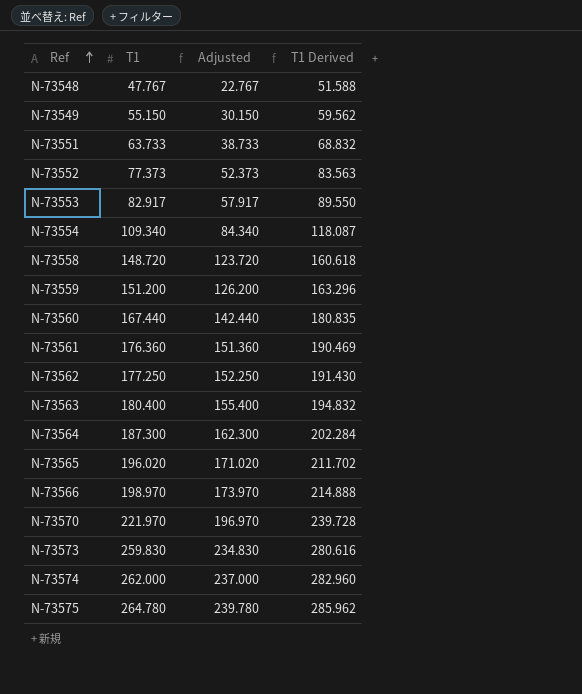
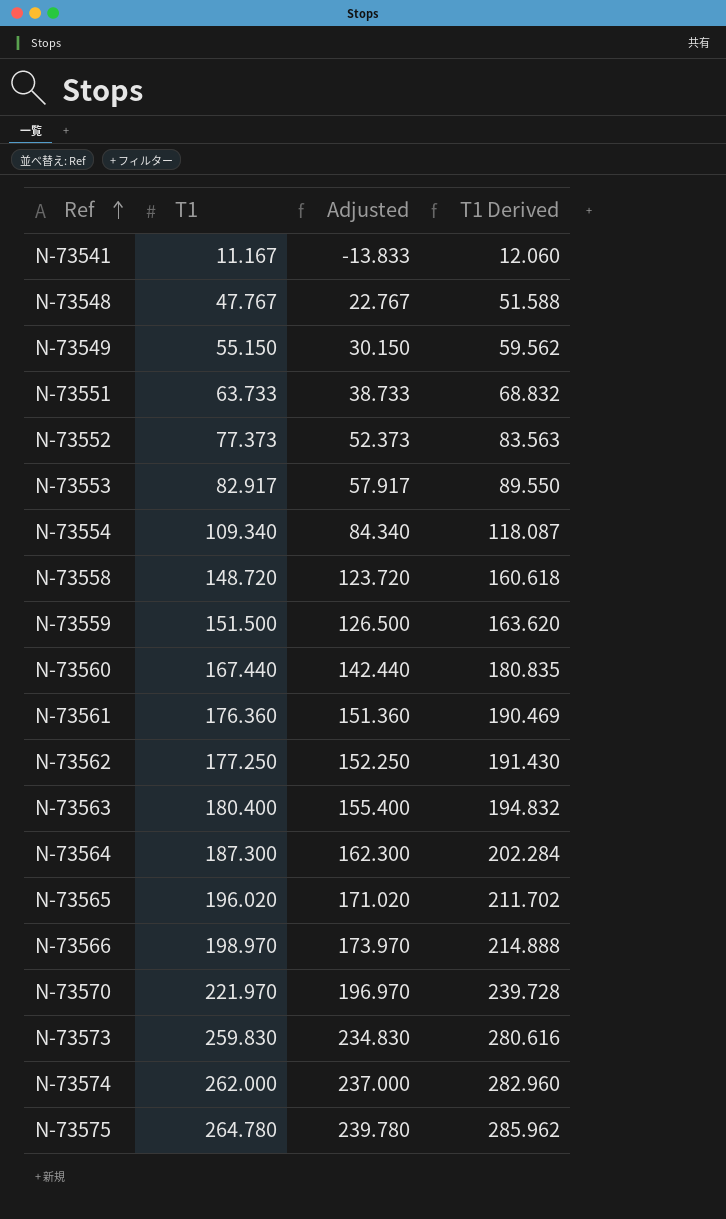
row N-73541: none -> 11.167 | -13.833 | 12.060
N-73559 | T1: 151.200 -> 151.500
N-73559 | Adjusted: 126.200 -> 126.500
N-73559 | T1 Derived: 163.296 -> 163.620

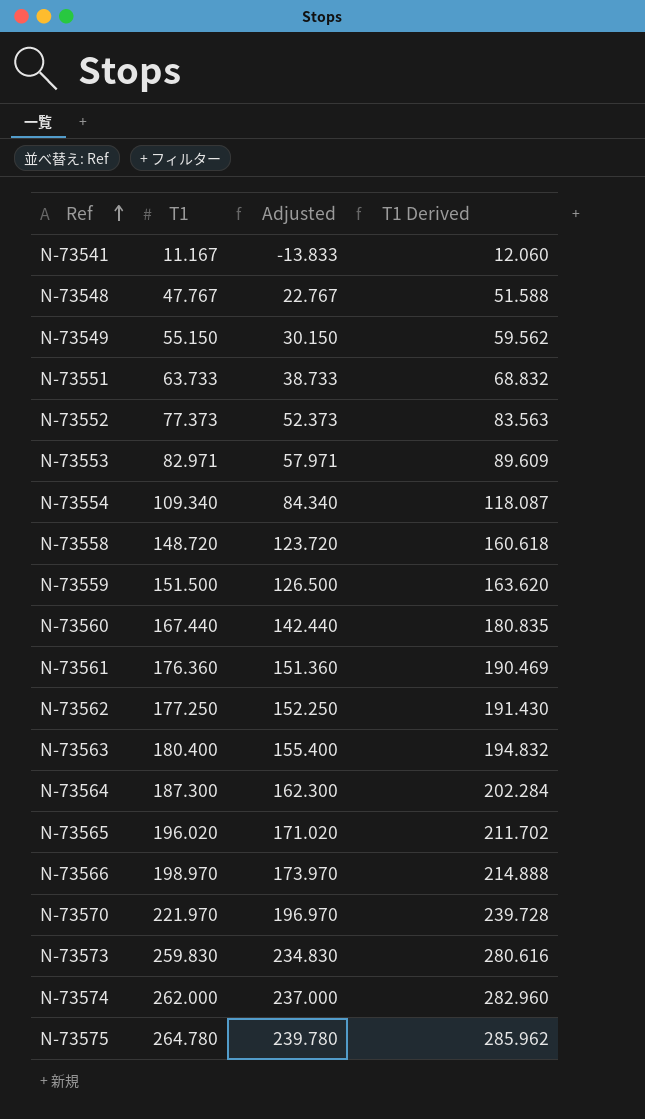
N-73553 | T1: 82.917 -> 82.971
N-73553 | Adjusted: 57.917 -> 57.971
N-73553 | T1 Derived: 89.550 -> 89.609

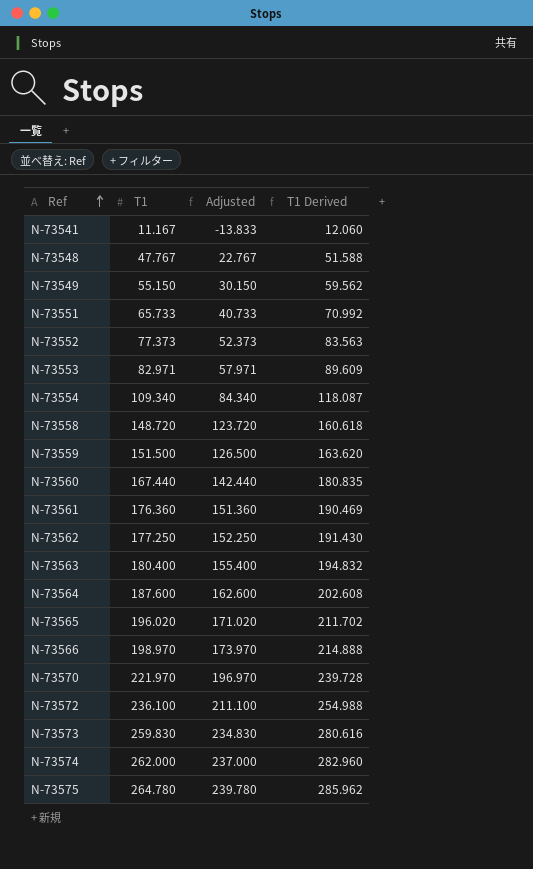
N-73551 | T1: 63.733 -> 65.733
N-73551 | Adjusted: 38.733 -> 40.733
N-73551 | T1 Derived: 68.832 -> 70.992
N-73564 | T1: 187.300 -> 187.600
N-73564 | Adjusted: 162.300 -> 162.600
N-73564 | T1 Derived: 202.284 -> 202.608
row N-73572: none -> 236.100 | 211.100 | 254.988

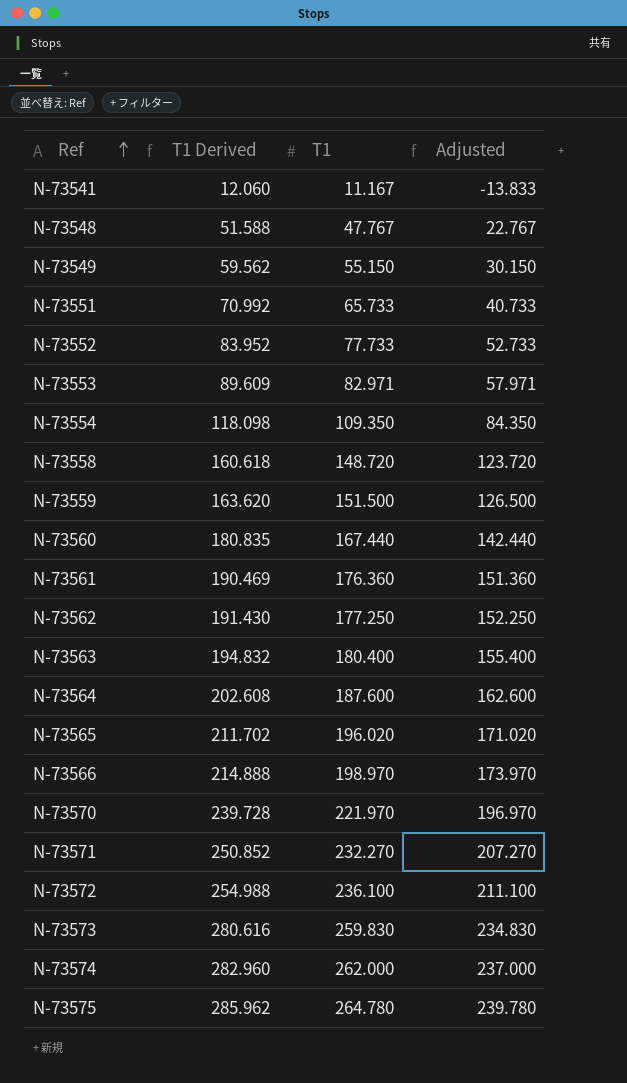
column T1 Derived | position: 4 -> 2
N-73552 | T1 Derived: 83.563 -> 83.952
N-73552 | T1: 77.373 -> 77.733
N-73552 | Adjusted: 52.373 -> 52.733
N-73554 | T1 Derived: 118.087 -> 118.098
N-73554 | T1: 109.340 -> 109.350
N-73554 | Adjusted: 84.340 -> 84.350
row N-73571: none -> 250.852 | 232.270 | 207.270

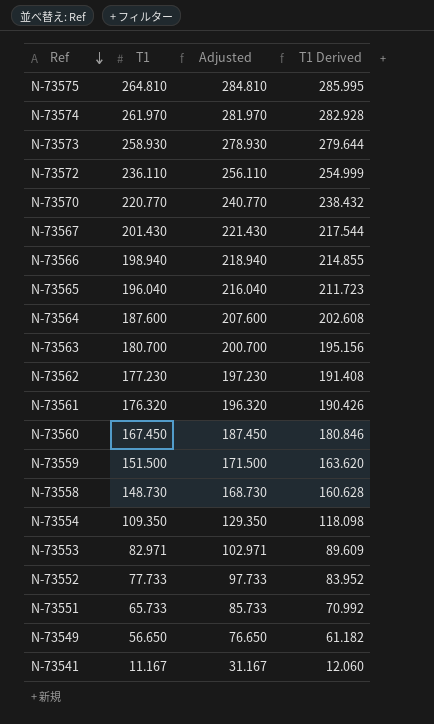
row order: Ref ascending -> Ref descending
column Adjusted | formula: [T1] - 25 -> [T1] + 20
column T1 Derived | position: 2 -> 4
row N-73548: 51.588 | 47.767 | 22.767 -> none
row N-73571: 250.852 | 232.270 | 207.270 -> none
N-73575 | T1: 264.780 -> 264.810
N-73575 | T1 Derived: 285.962 -> 285.995
N-73574 | T1: 262.000 -> 261.970
N-73574 | T1 Derived: 282.960 -> 282.928
N-73573 | T1: 259.830 -> 258.930
N-73573 | T1 Derived: 280.616 -> 279.644
N-73572 | T1: 236.100 -> 236.110
N-73572 | T1 Derived: 254.988 -> 254.999
N-73570 | T1: 221.970 -> 220.770
N-73570 | T1 Derived: 239.728 -> 238.432
row N-73567: none -> 201.430 | 221.430 | 217.544
N-73566 | T1: 198.970 -> 198.940
N-73566 | T1 Derived: 214.888 -> 214.855
N-73565 | T1: 196.020 -> 196.040
N-73565 | T1 Derived: 211.702 -> 211.723
N-73563 | T1: 180.400 -> 180.700
N-73563 | T1 Derived: 194.832 -> 195.156
N-73562 | T1: 177.250 -> 177.230
N-73562 | T1 Derived: 191.430 -> 191.408
N-73561 | T1: 176.360 -> 176.320
N-73561 | T1 Derived: 190.469 -> 190.426
N-73560 | T1: 167.440 -> 167.450
N-73560 | T1 Derived: 180.835 -> 180.846
N-73558 | T1: 148.720 -> 148.730
N-73558 | T1 Derived: 160.618 -> 160.628
N-73549 | T1: 55.150 -> 56.650
N-73549 | T1 Derived: 59.562 -> 61.182

